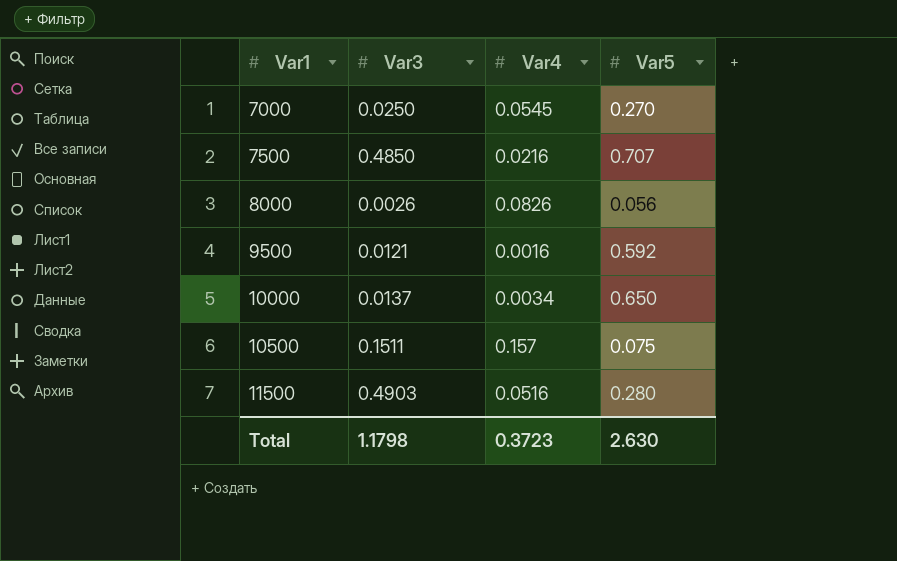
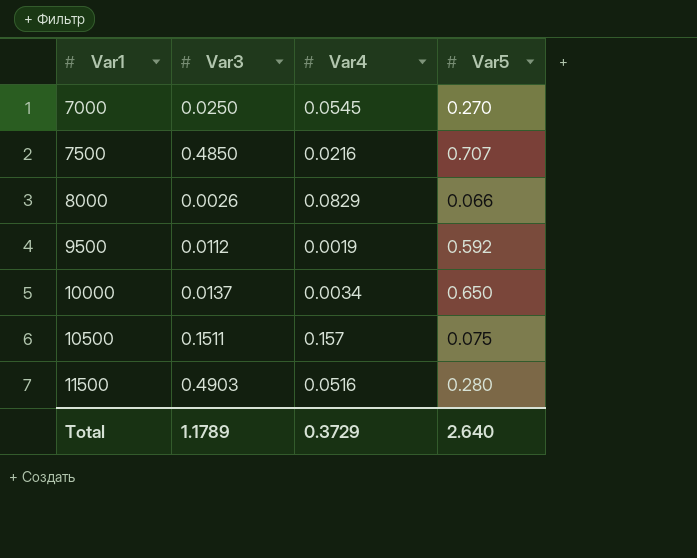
8000 | Var4: 0.0826 -> 0.0829
8000 | Var5: 0.056 -> 0.066
9500 | Var3: 0.0121 -> 0.0112
9500 | Var4: 0.0016 -> 0.0019
Total | Var3: 1.1798 -> 1.1789
Total | Var4: 0.3723 -> 0.3729
Total | Var5: 2.630 -> 2.640

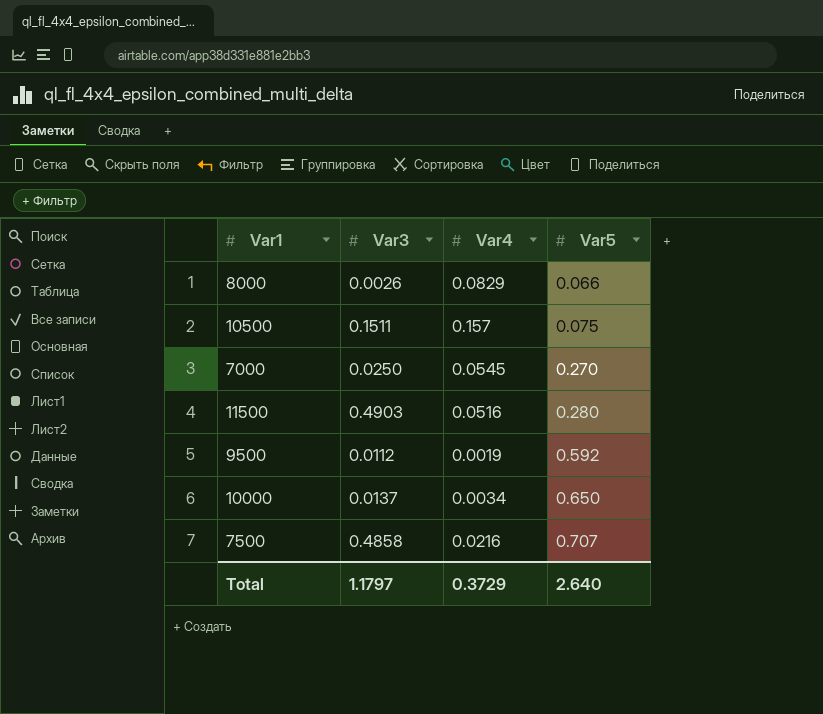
row order: Var1 ascending -> Var5 ascending
7500 | Var3: 0.4850 -> 0.4858
Total | Var3: 1.1789 -> 1.1797

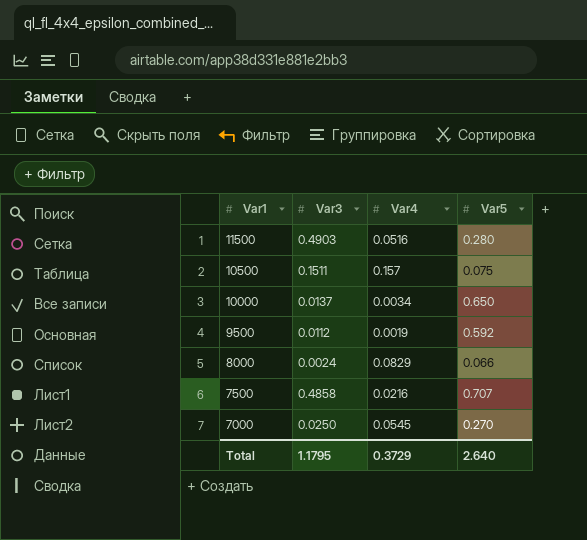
row order: Var5 ascending -> Var1 descending
8000 | Var3: 0.0026 -> 0.0024
Total | Var3: 1.1797 -> 1.1795

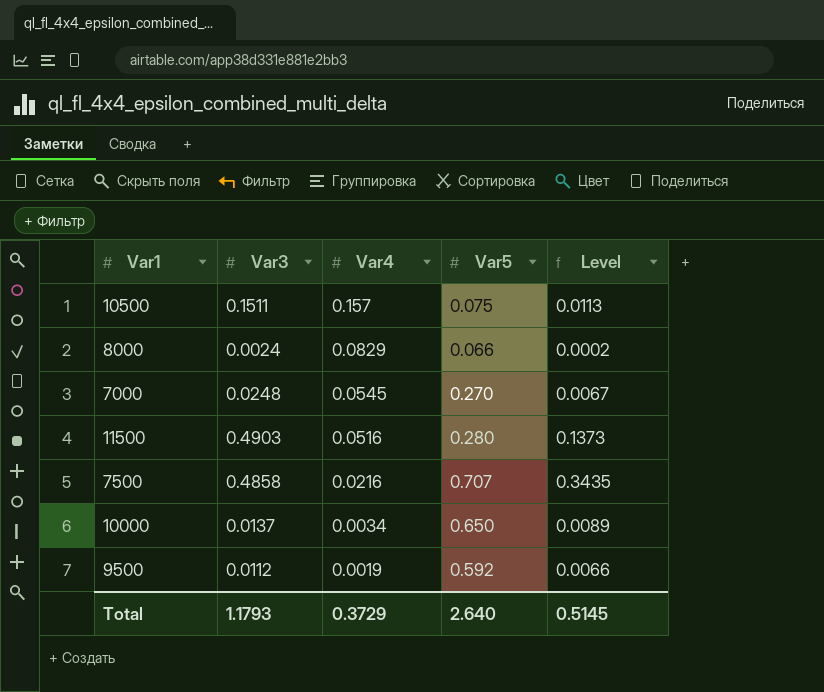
row order: Var1 descending -> Var4 descending
column Level | formula: none -> [Var3] * [Var5]
7000 | Var3: 0.0250 -> 0.0248
Total | Var3: 1.1795 -> 1.1793

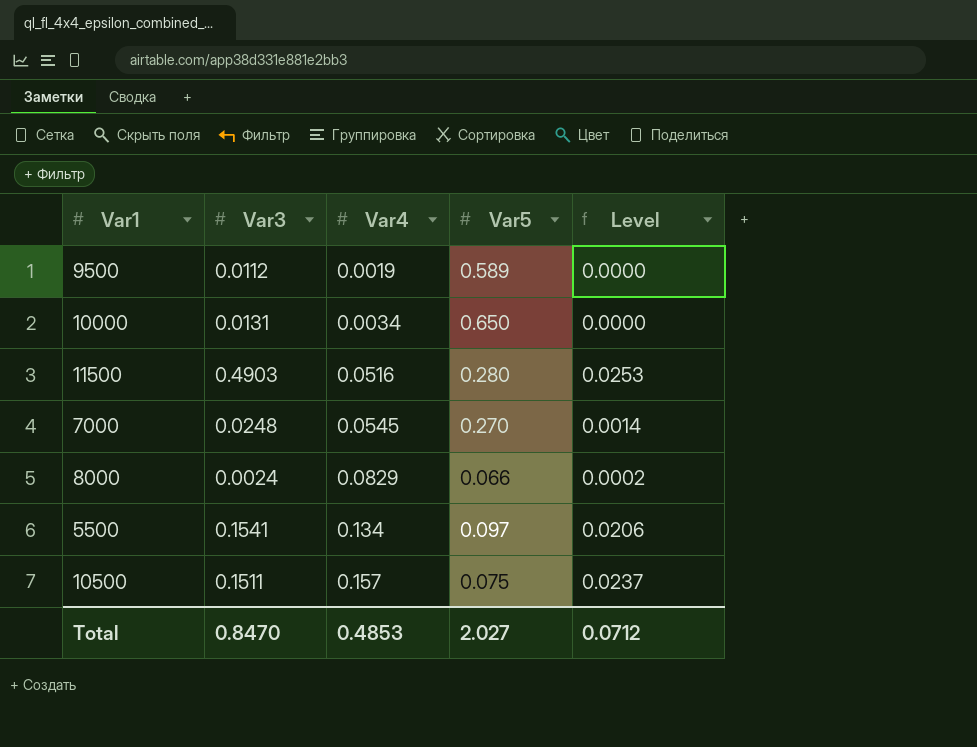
row order: Var4 descending -> Var4 ascending
column Level | formula: [Var3] * [Var5] -> [Var3] * [Var4]
row 7500: 0.4858 | 0.0216 | 0.707 | 0.3435 -> none
9500 | Var5: 0.592 -> 0.589
10000 | Var3: 0.0137 -> 0.0131
row 5500: none -> 0.1541 | 0.134 | 0.097 | 0.0206
Total | Var3: 1.1793 -> 0.8470
Total | Var4: 0.3729 -> 0.4853
Total | Var5: 2.640 -> 2.027
Total | Level: 0.5145 -> 0.0712

